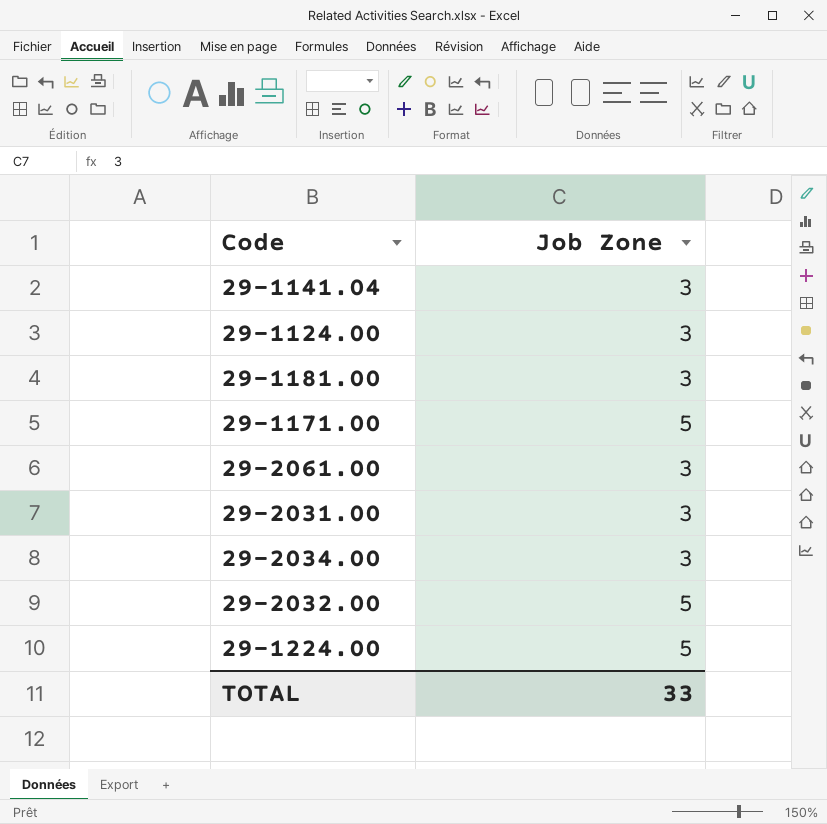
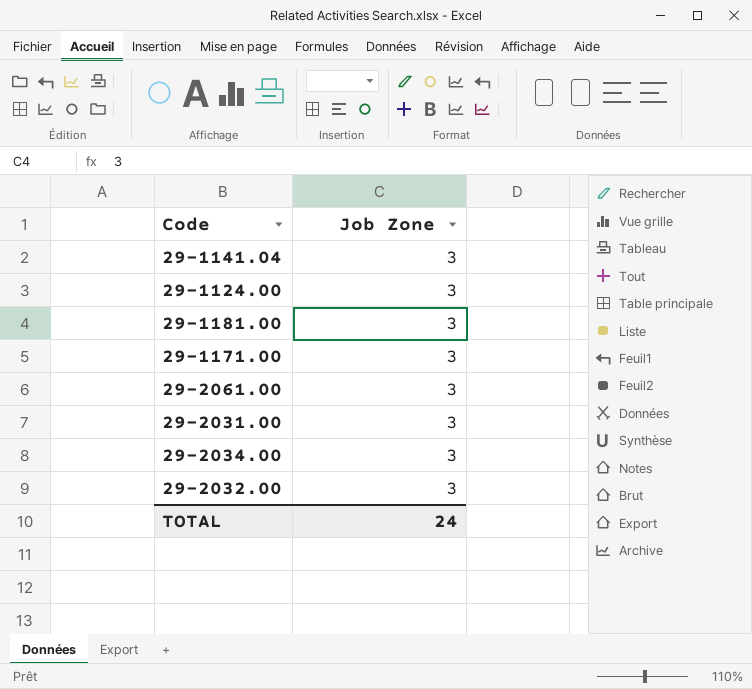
row 29-1224.00: 5 -> none
29-1171.00 | Job Zone: 5 -> 3
29-2032.00 | Job Zone: 5 -> 3
TOTAL | Job Zone: 33 -> 24

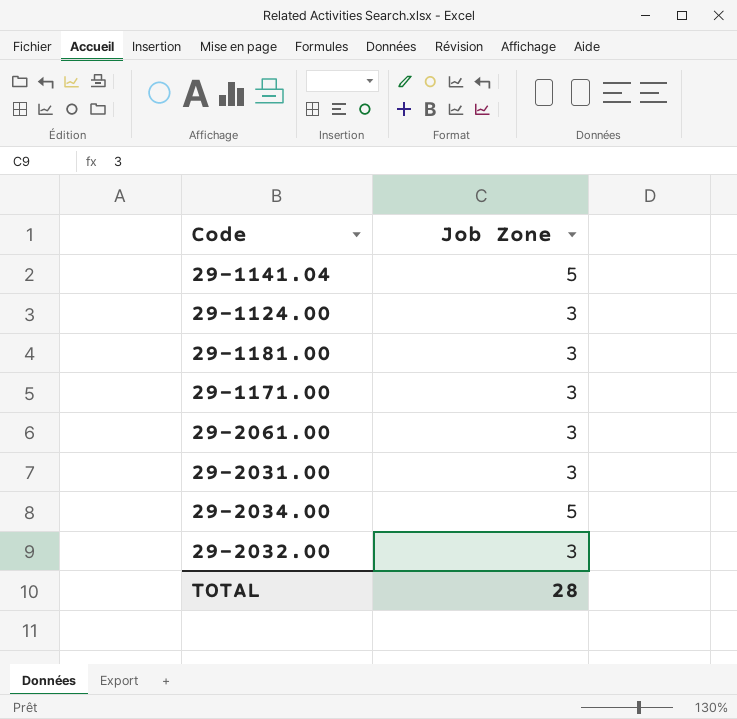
29-1141.04 | Job Zone: 3 -> 5
29-2034.00 | Job Zone: 3 -> 5
TOTAL | Job Zone: 24 -> 28

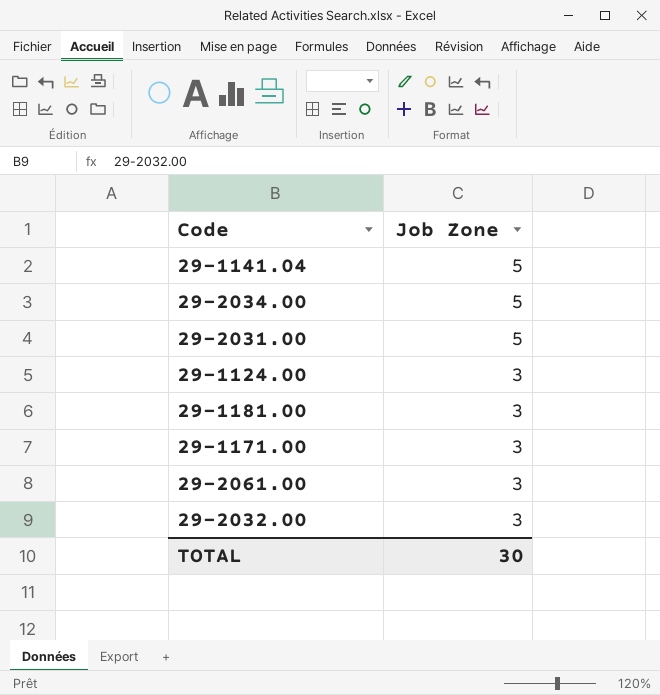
row order: none -> Job Zone descending
29-2031.00 | Job Zone: 3 -> 5
TOTAL | Job Zone: 28 -> 30

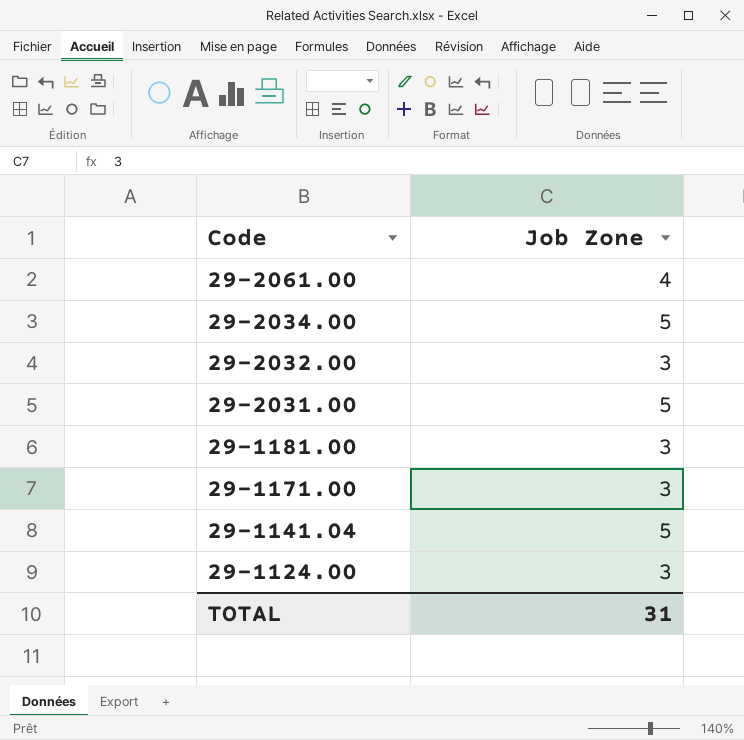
row order: Job Zone descending -> Code descending
29-2061.00 | Job Zone: 3 -> 4
TOTAL | Job Zone: 30 -> 31

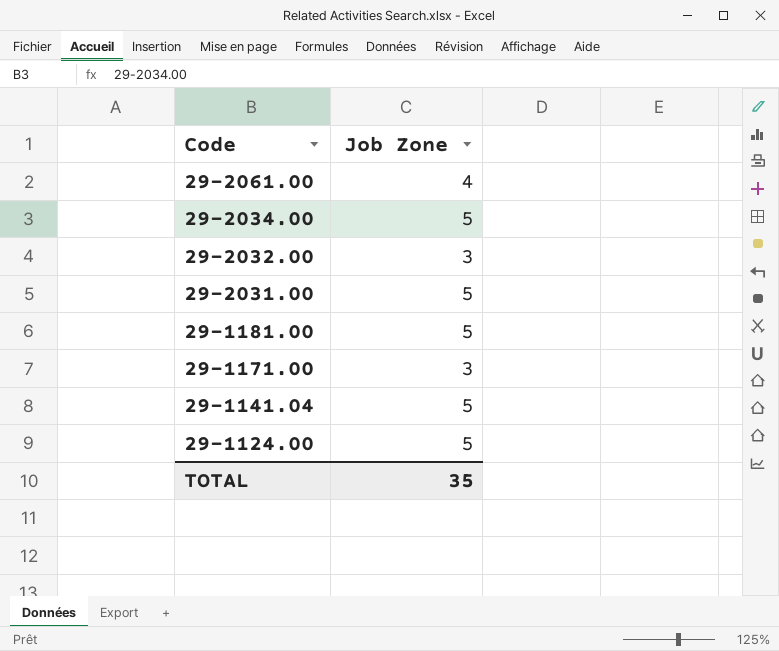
29-1181.00 | Job Zone: 3 -> 5
29-1124.00 | Job Zone: 3 -> 5
TOTAL | Job Zone: 31 -> 35

